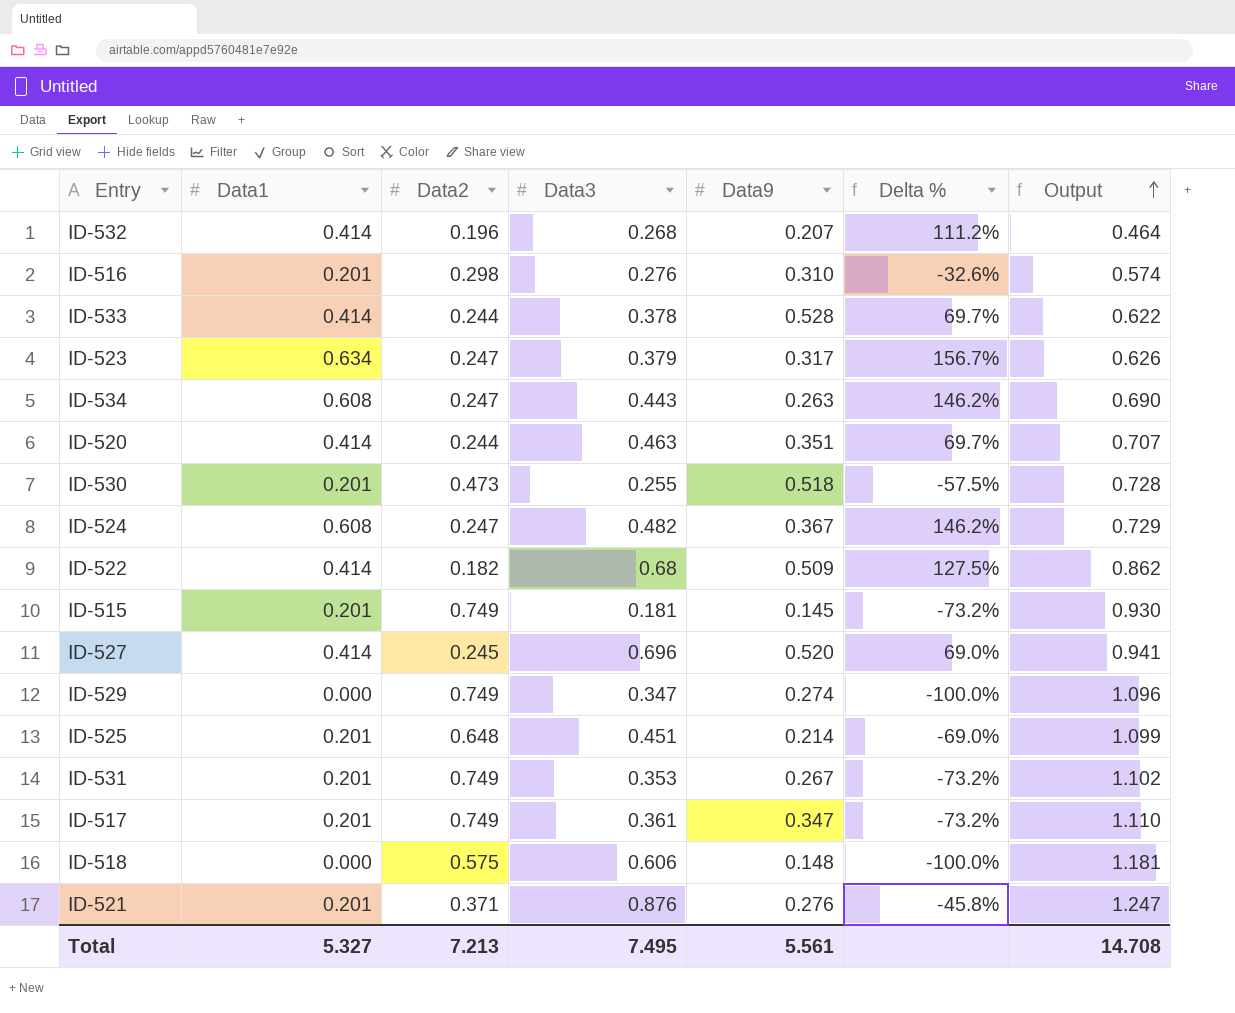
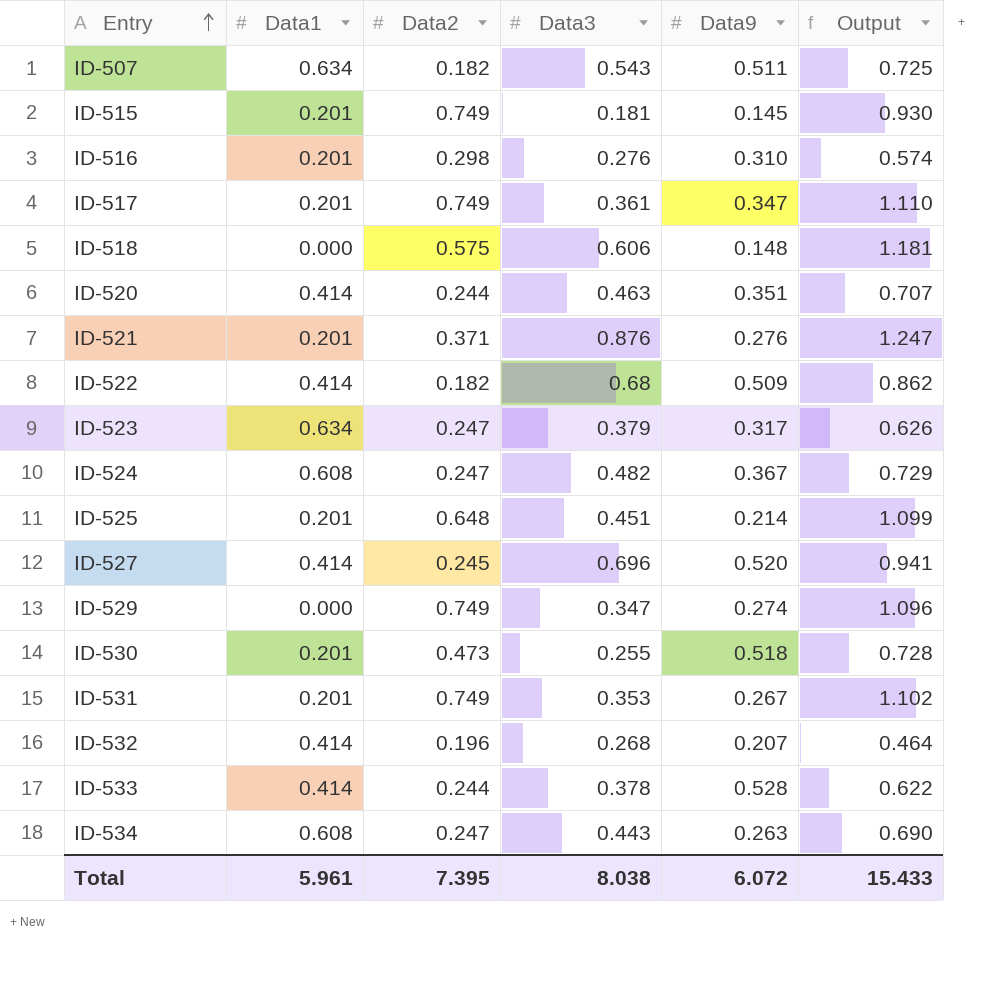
row order: Output ascending -> Entry ascending
column Delta % | formula: ([Data1] - [Data2]) / [Data2] -> none
row ID-507: none -> 0.634 | 0.182 | 0.543 | 0.511 | 0.725
Total | Data1: 5.327 -> 5.961
Total | Data2: 7.213 -> 7.395
Total | Data3: 7.495 -> 8.038
Total | Data9: 5.561 -> 6.072
Total | Output: 14.708 -> 15.433

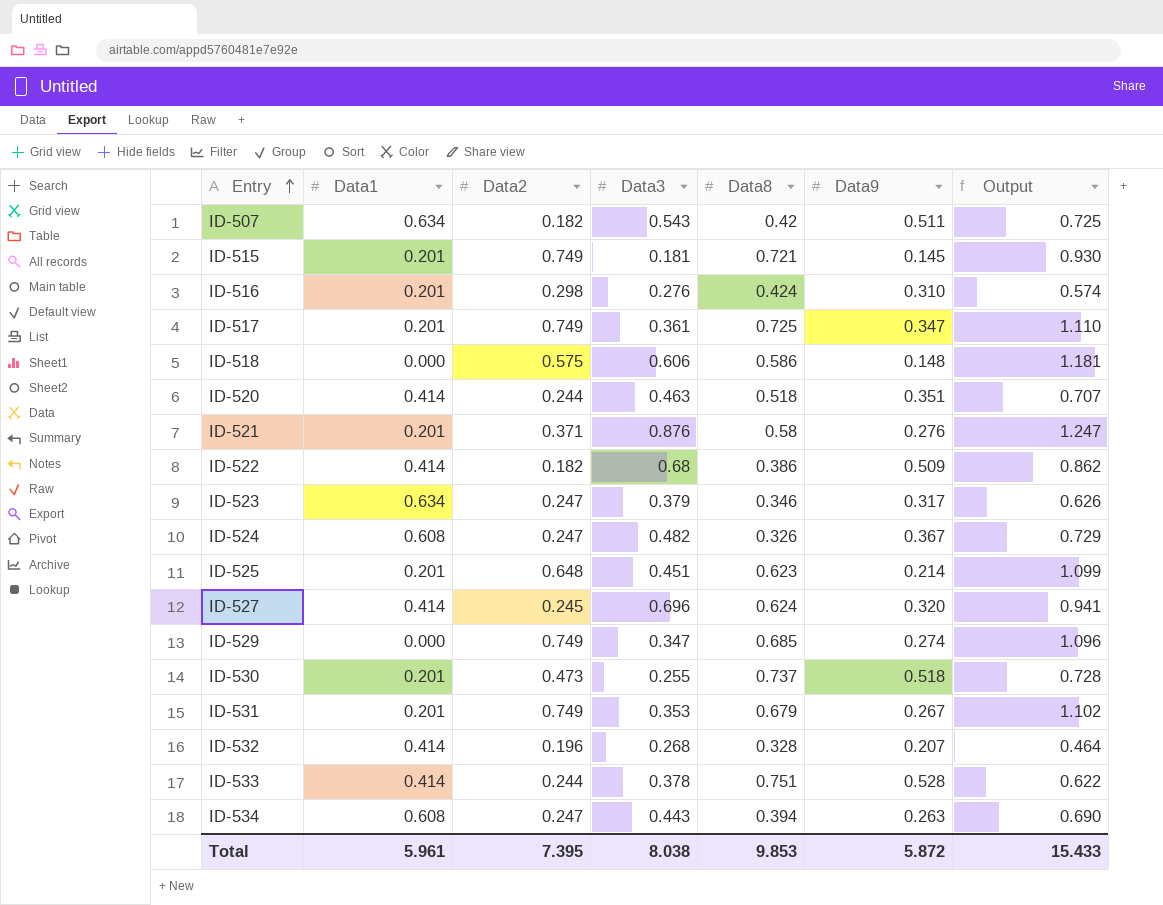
column Data8 | position: none -> 5
ID-527 | Data9: 0.520 -> 0.320
Total | Data9: 6.072 -> 5.872

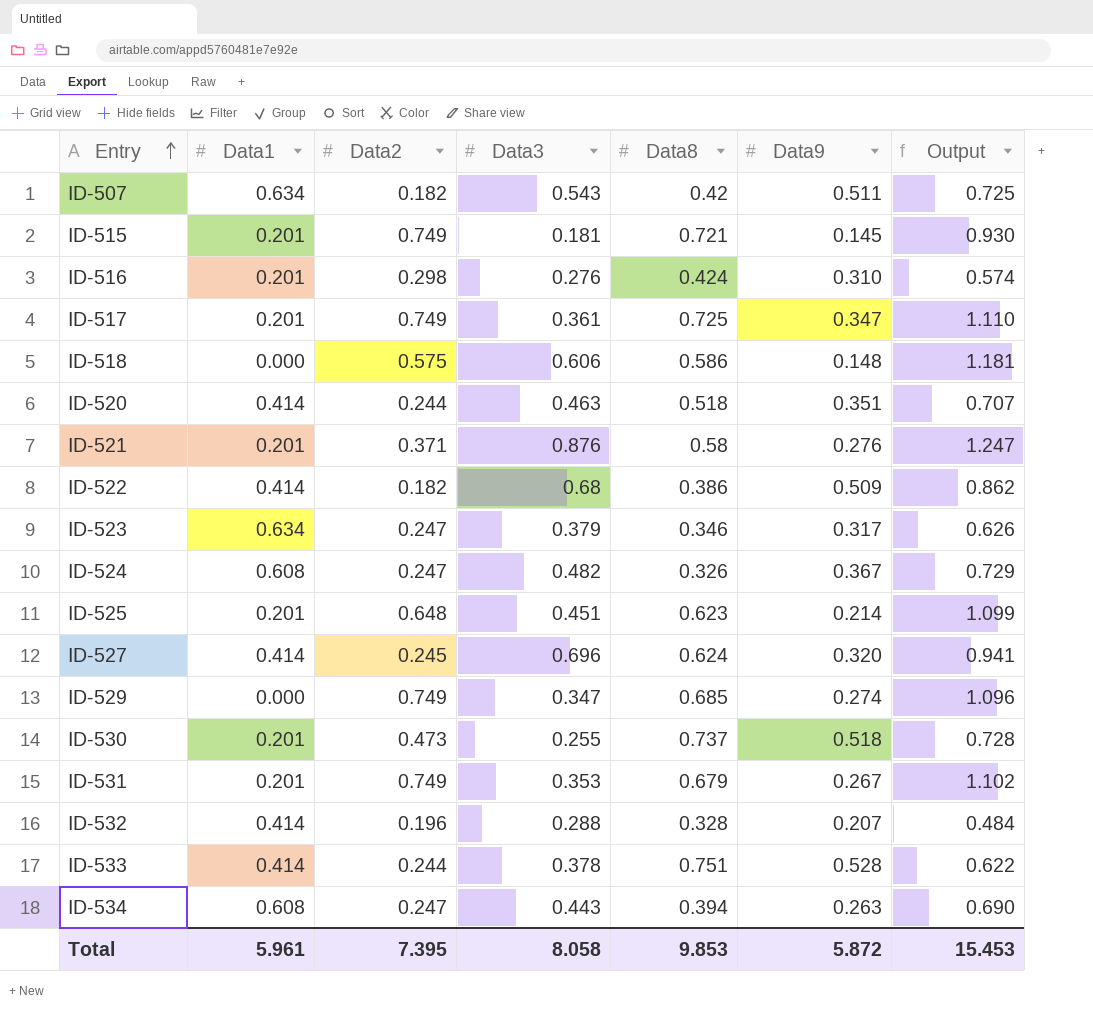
ID-532 | Data3: 0.268 -> 0.288
ID-532 | Output: 0.464 -> 0.484
Total | Data3: 8.038 -> 8.058
Total | Output: 15.433 -> 15.453

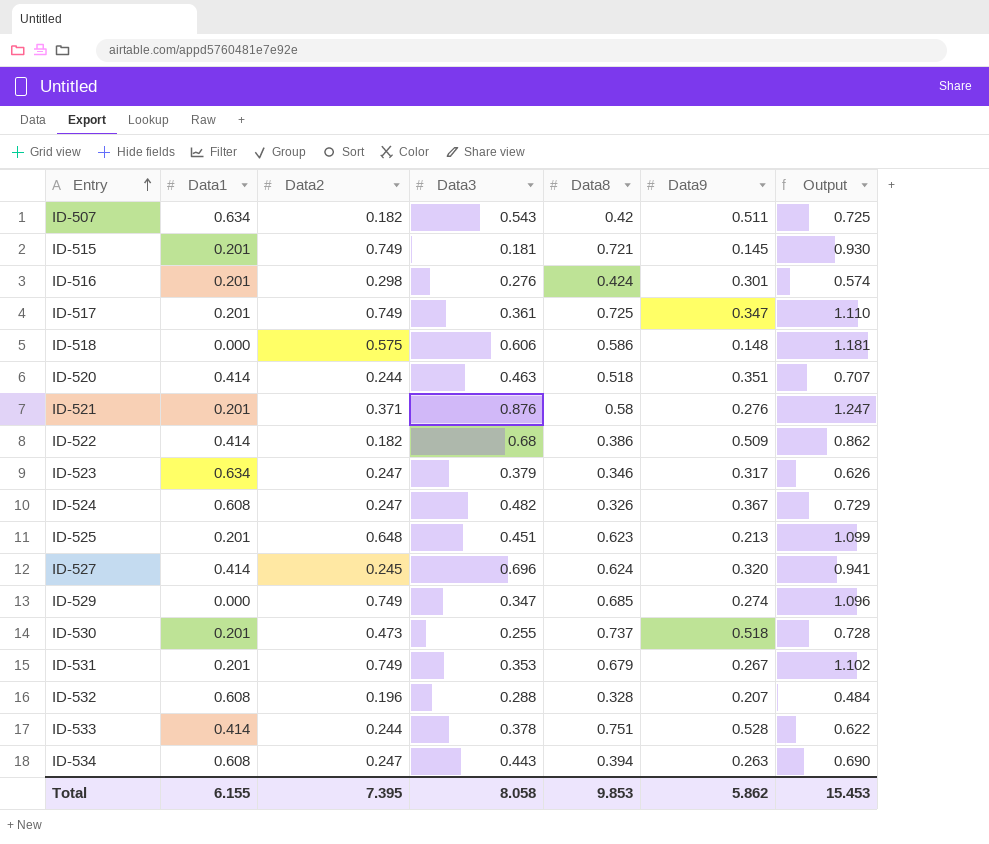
ID-516 | Data9: 0.310 -> 0.301
ID-525 | Data9: 0.214 -> 0.213
ID-532 | Data1: 0.414 -> 0.608
Total | Data1: 5.961 -> 6.155
Total | Data9: 5.872 -> 5.862

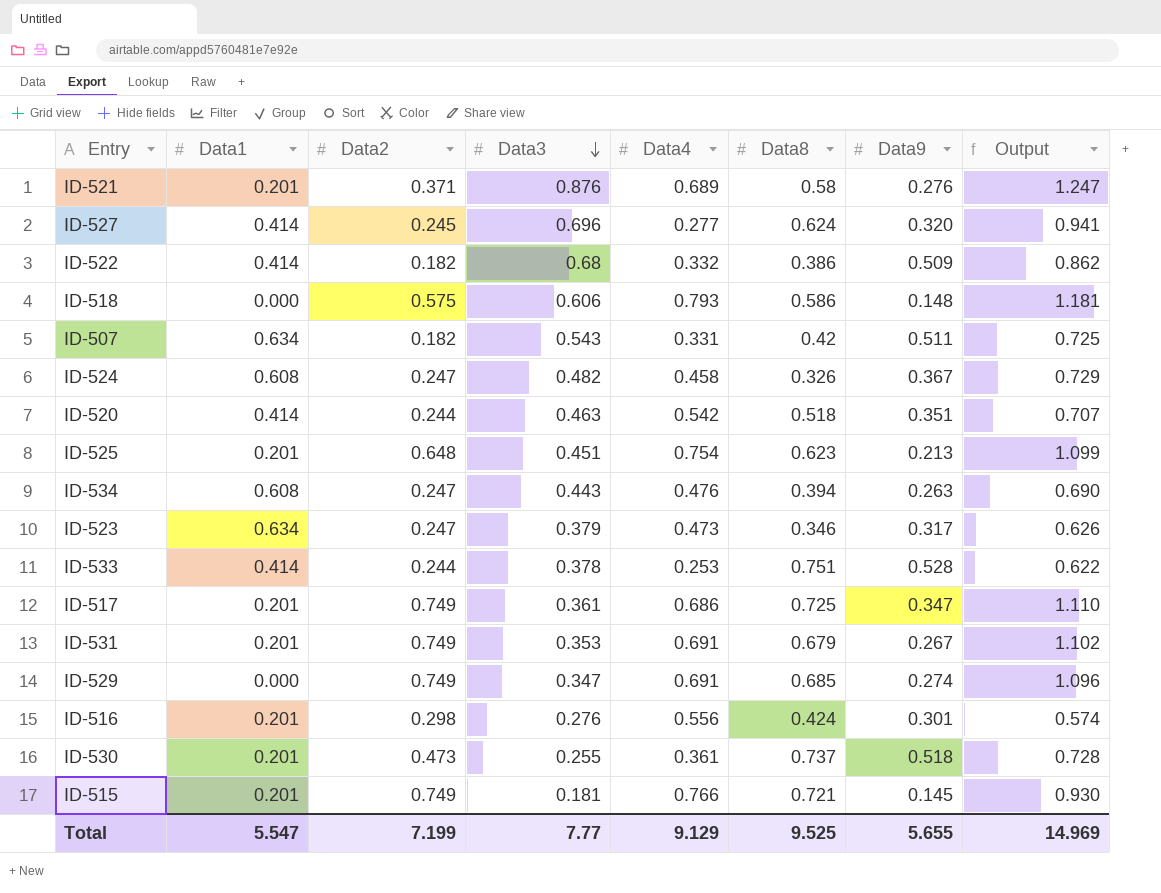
row order: Entry ascending -> Data3 descending
column Data4 | position: none -> 5
row ID-532: 0.608 | 0.196 | 0.288 | 0.328 | 0.207 | 0.484 -> none
Total | Data1: 6.155 -> 5.547
Total | Data2: 7.395 -> 7.199
Total | Data3: 8.058 -> 7.77
Total | Data8: 9.853 -> 9.525
Total | Data9: 5.862 -> 5.655
Total | Output: 15.453 -> 14.969

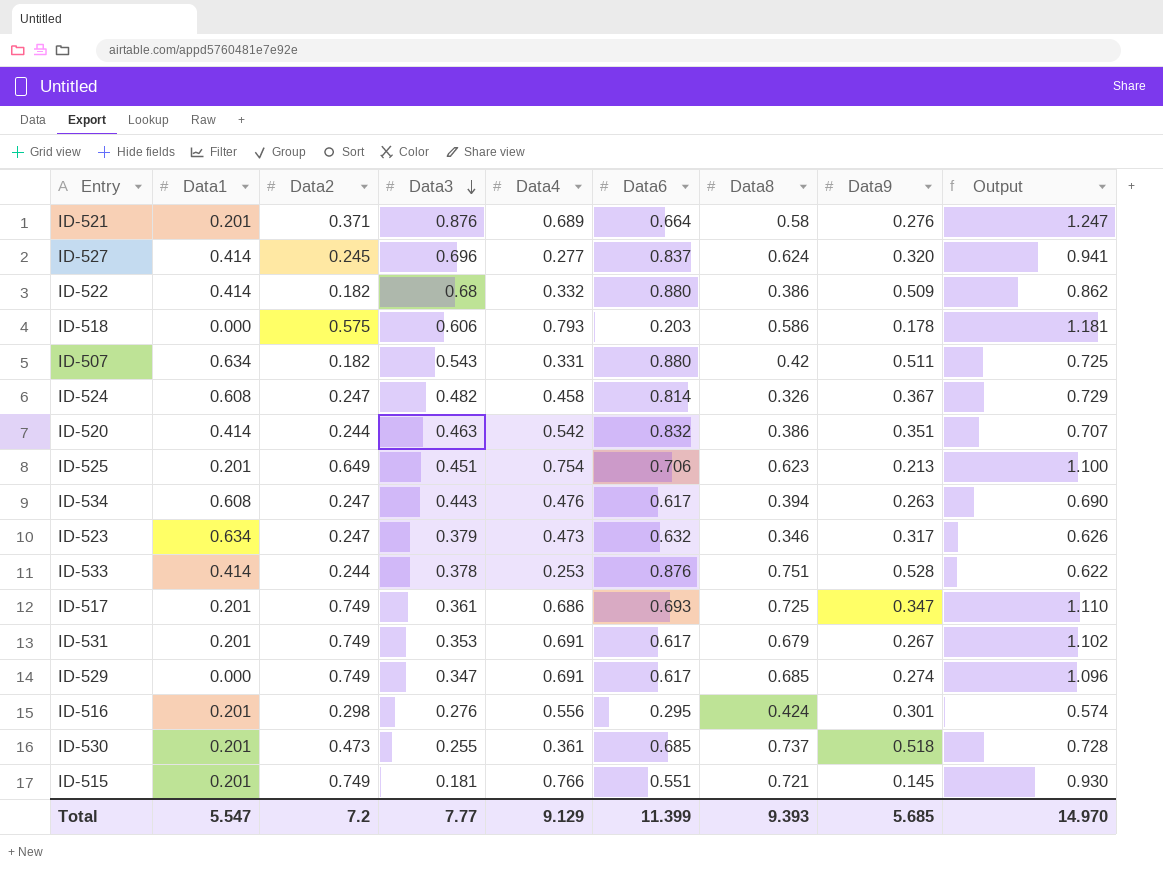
column Data6 | position: none -> 6
ID-518 | Data9: 0.148 -> 0.178
ID-520 | Data8: 0.518 -> 0.386
ID-525 | Data2: 0.648 -> 0.649
ID-525 | Output: 1.099 -> 1.100
Total | Data2: 7.199 -> 7.2
Total | Data8: 9.525 -> 9.393
Total | Data9: 5.655 -> 5.685
Total | Output: 14.969 -> 14.970

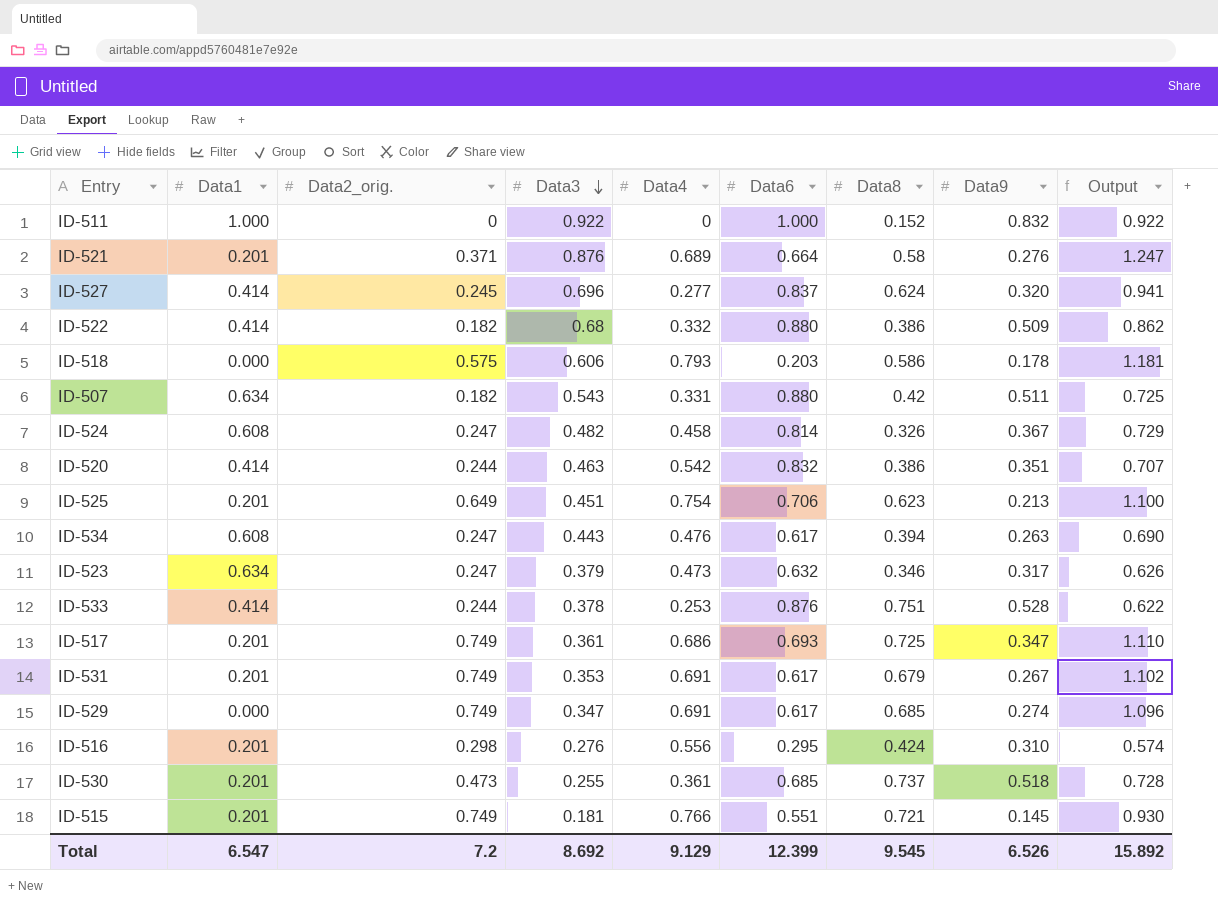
column name: Data2 -> Data2_orig.
row ID-511: none -> 1.000 | 0 | 0.922 | 0 | 1.000 | 0.152 | 0.832 | 0.922
ID-516 | Data9: 0.301 -> 0.310
Total | Data1: 5.547 -> 6.547
Total | Data3: 7.77 -> 8.692
Total | Data6: 11.399 -> 12.399
Total | Data8: 9.393 -> 9.545
Total | Data9: 5.685 -> 6.526
Total | Output: 14.970 -> 15.892

